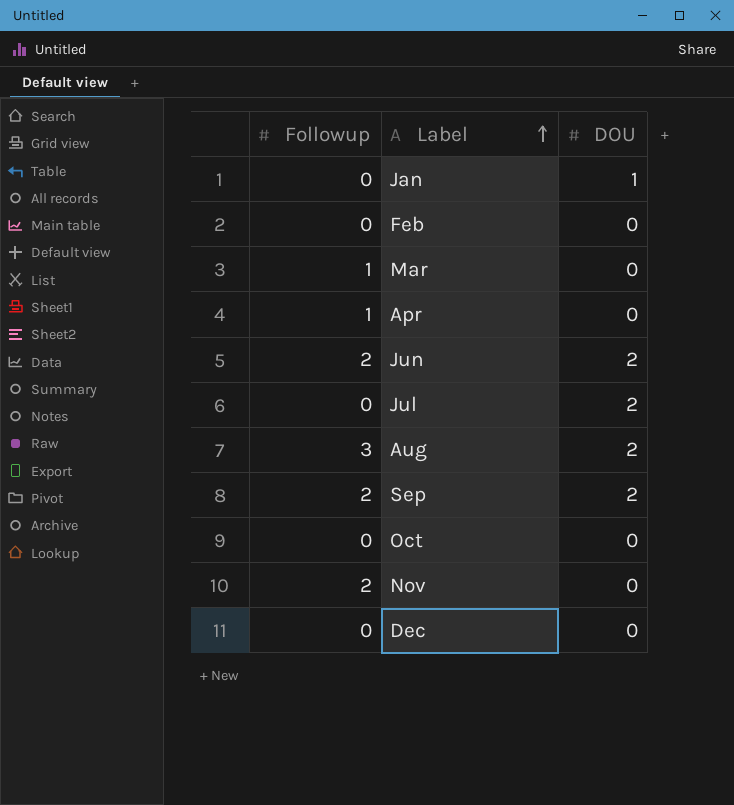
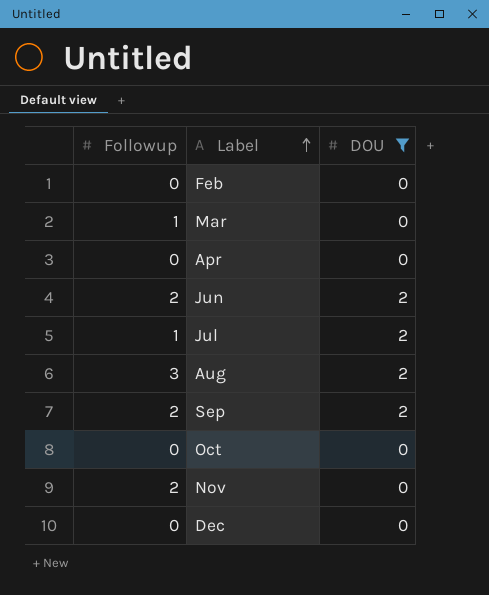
filter: none -> DOU != 1
Apr | Followup: 1 -> 0
Jul | Followup: 0 -> 1

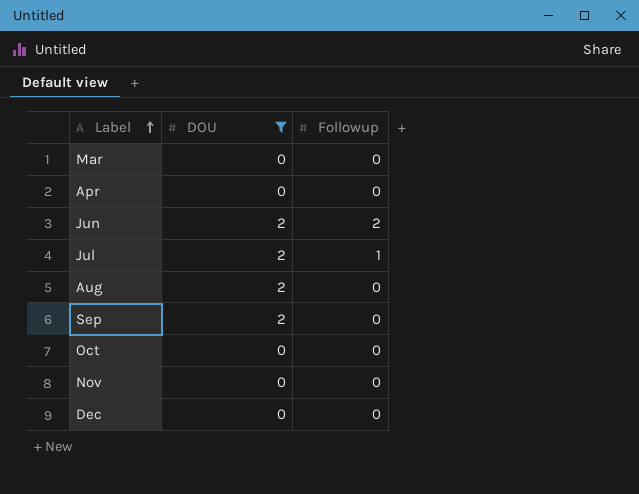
column Followup | position: 1 -> 3
row Feb: 0 | 0 -> none
Mar | Followup: 1 -> 0
Aug | Followup: 3 -> 0
Sep | Followup: 2 -> 0
Nov | Followup: 2 -> 0

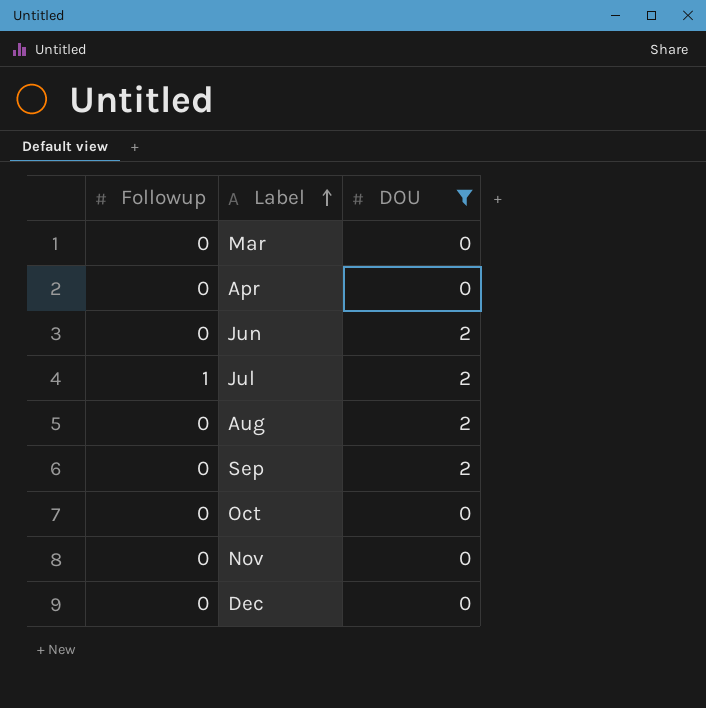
column Followup | position: 3 -> 1
Jun | Followup: 2 -> 0

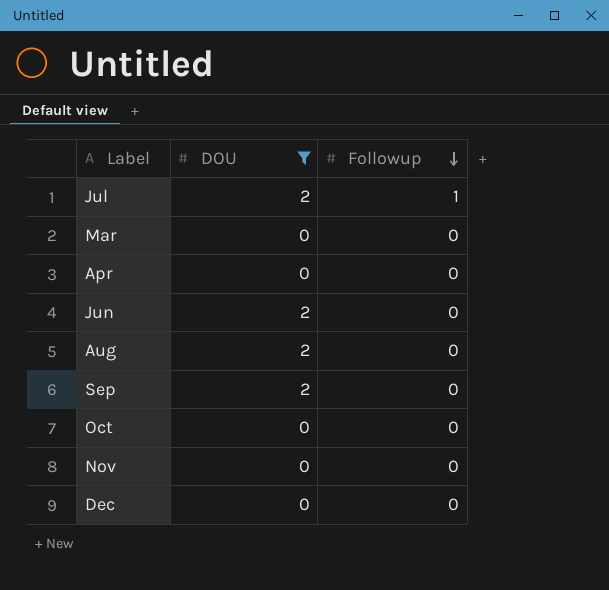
row order: Label ascending -> Followup descending
column Followup | position: 1 -> 3

